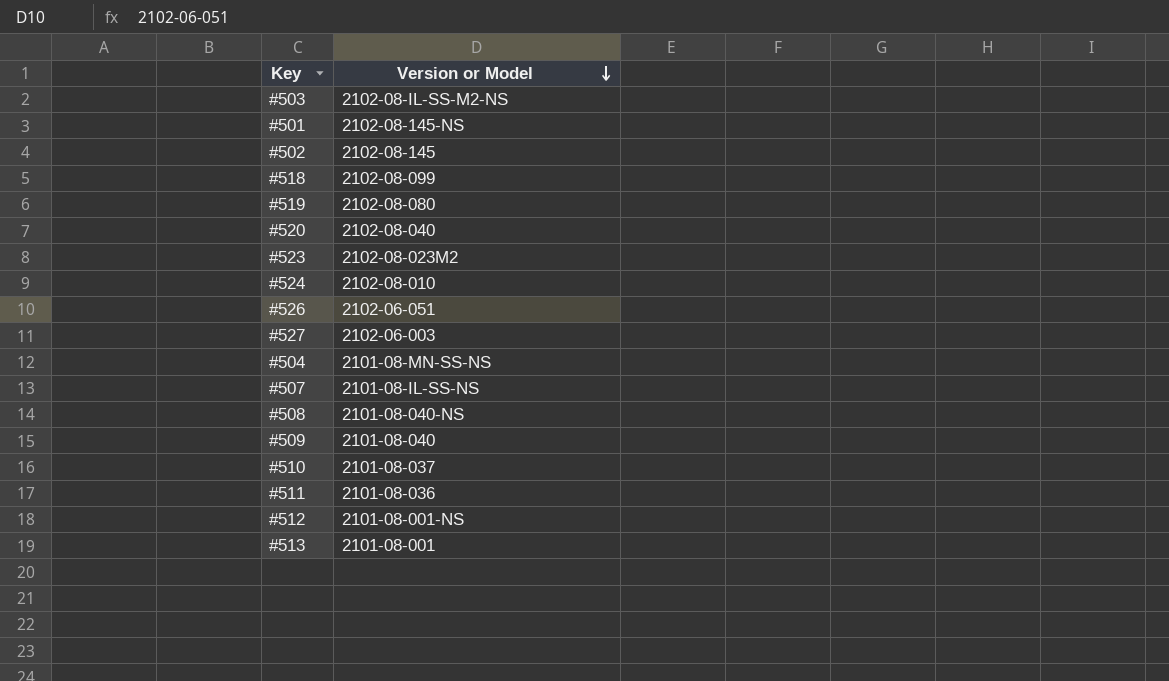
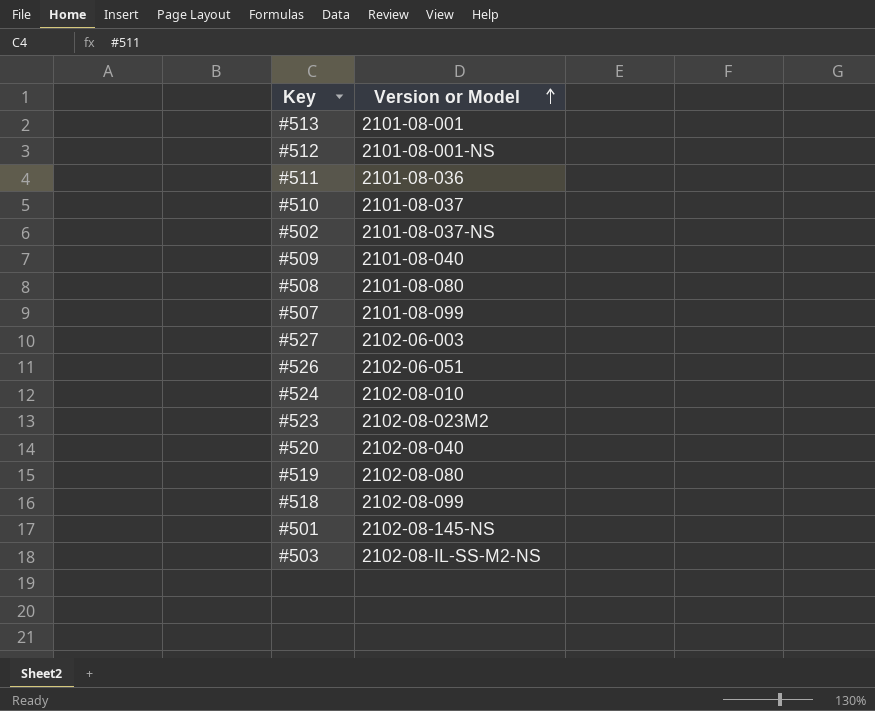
row order: Version or Model descending -> Version or Model ascending
row #504: 2101-08-MN-SS-NS -> none
#502 | Version or Model: 2102-08-145 -> 2101-08-037-NS
#508 | Version or Model: 2101-08-040-NS -> 2101-08-080
#507 | Version or Model: 2101-08-IL-SS-NS -> 2101-08-099

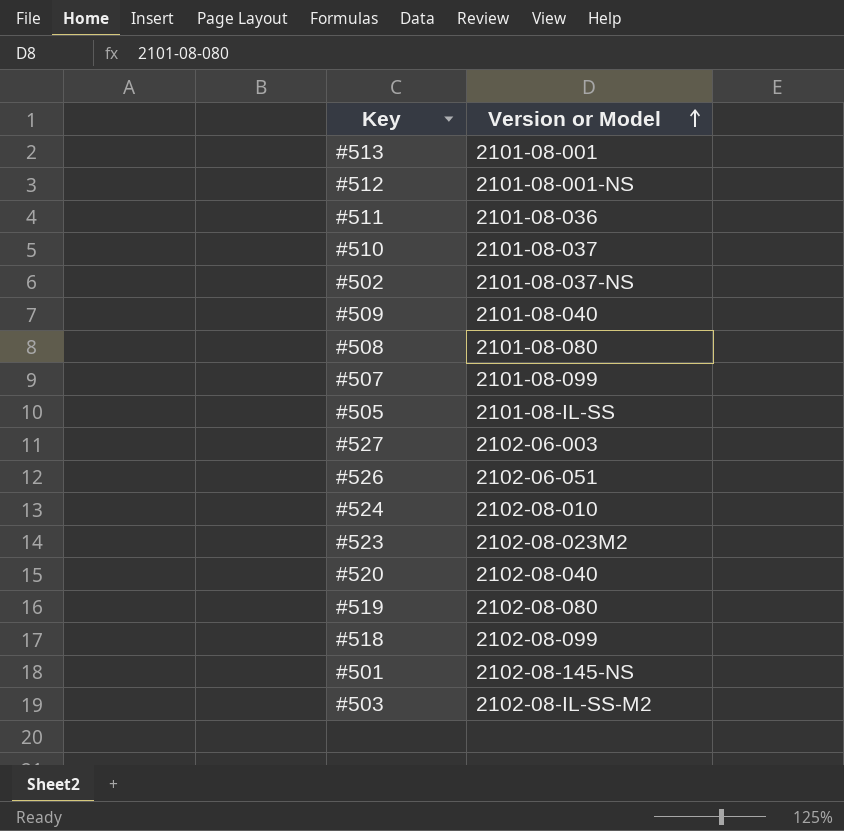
row #505: none -> 2101-08-IL-SS
#503 | Version or Model: 2102-08-IL-SS-M2-NS -> 2102-08-IL-SS-M2

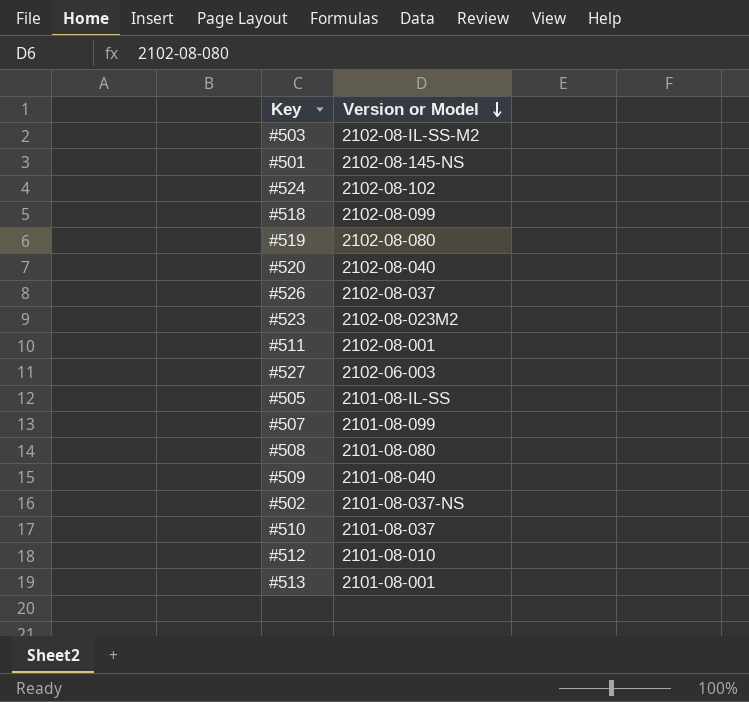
row order: Version or Model ascending -> Version or Model descending
#524 | Version or Model: 2102-08-010 -> 2102-08-102
#526 | Version or Model: 2102-06-051 -> 2102-08-037
#511 | Version or Model: 2101-08-036 -> 2102-08-001
#512 | Version or Model: 2101-08-001-NS -> 2101-08-010

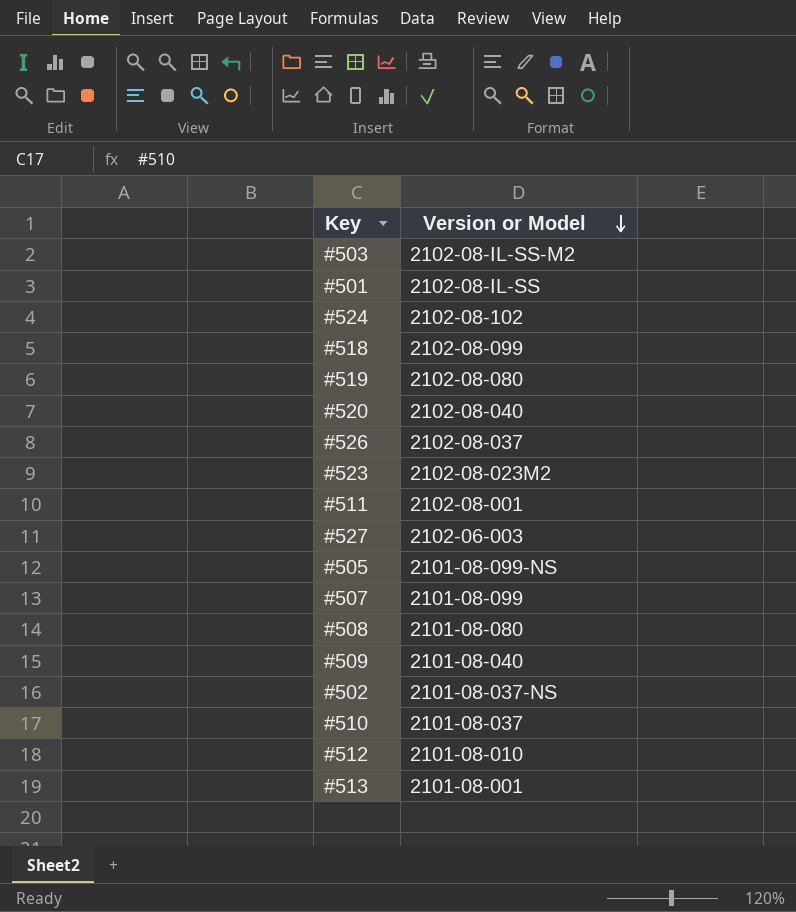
#501 | Version or Model: 2102-08-145-NS -> 2102-08-IL-SS
#505 | Version or Model: 2101-08-IL-SS -> 2101-08-099-NS

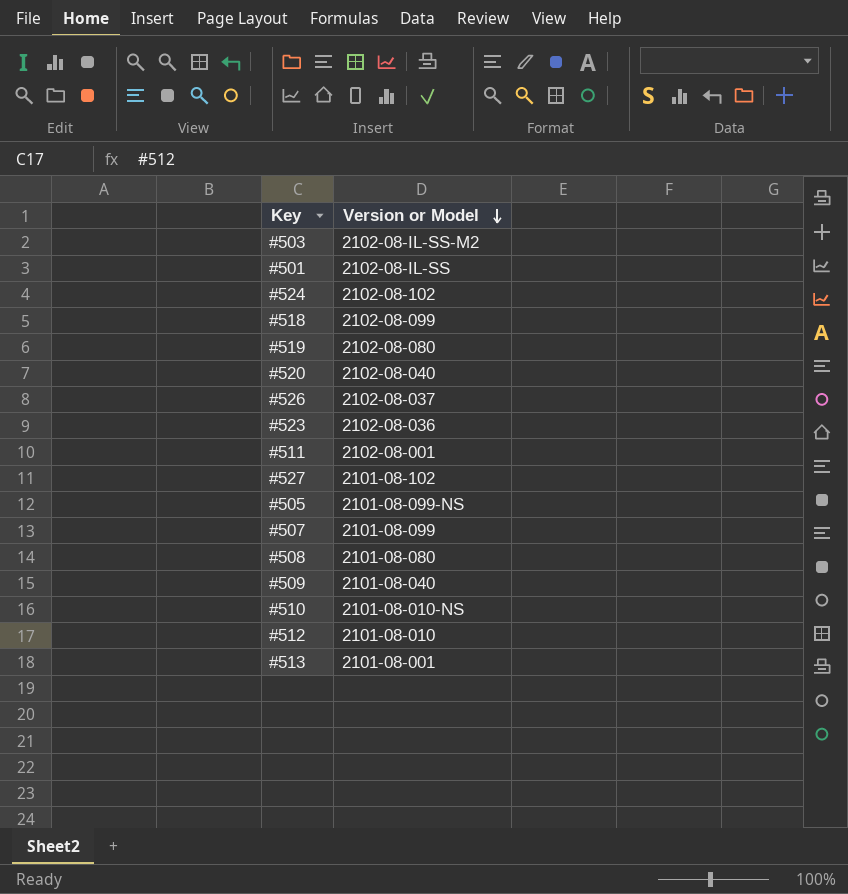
row #502: 2101-08-037-NS -> none
#523 | Version or Model: 2102-08-023M2 -> 2102-08-036
#527 | Version or Model: 2102-06-003 -> 2101-08-102
#510 | Version or Model: 2101-08-037 -> 2101-08-010-NS

